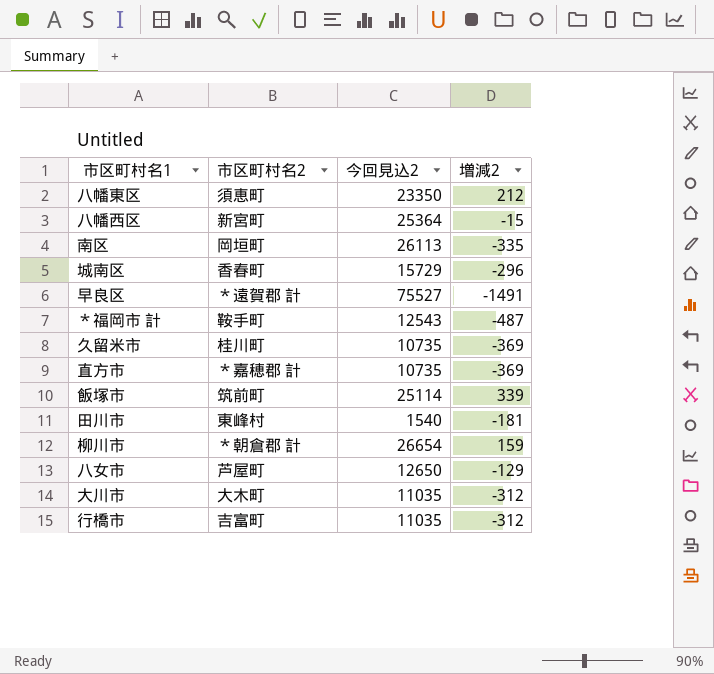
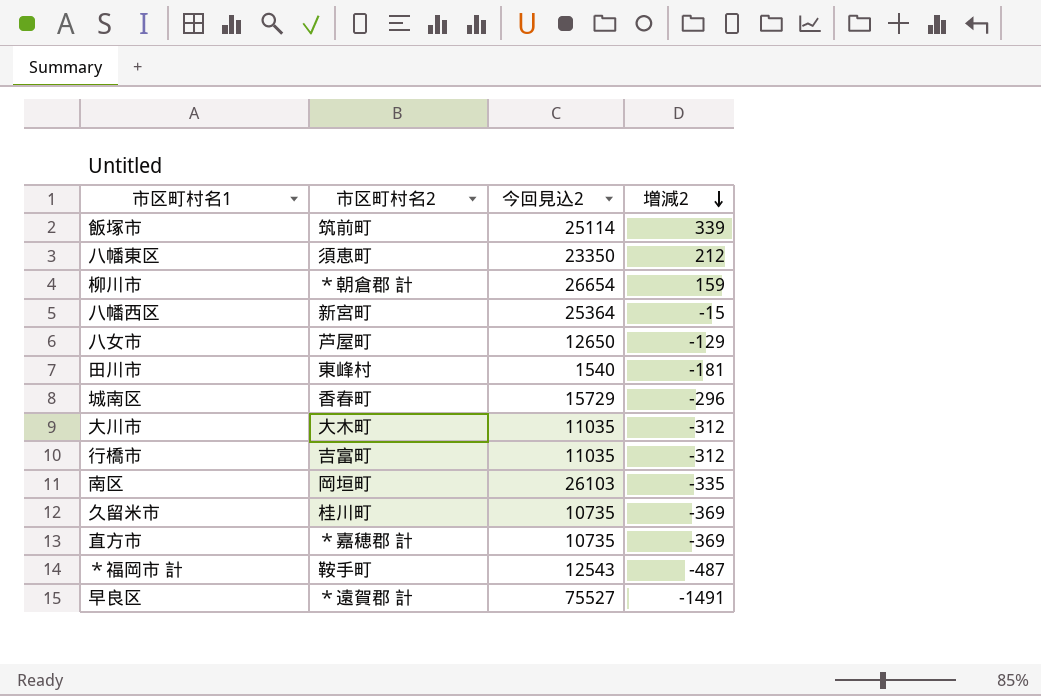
row order: none -> 増減2 descending
南区 | 今回見込2: 26113 -> 26103

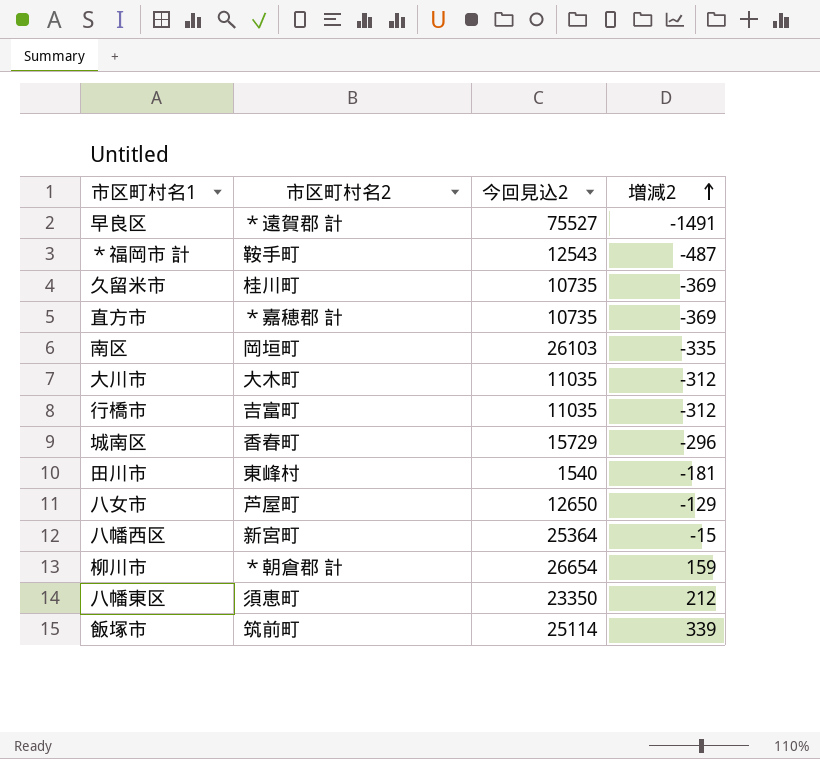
row order: 増減2 descending -> 増減2 ascending

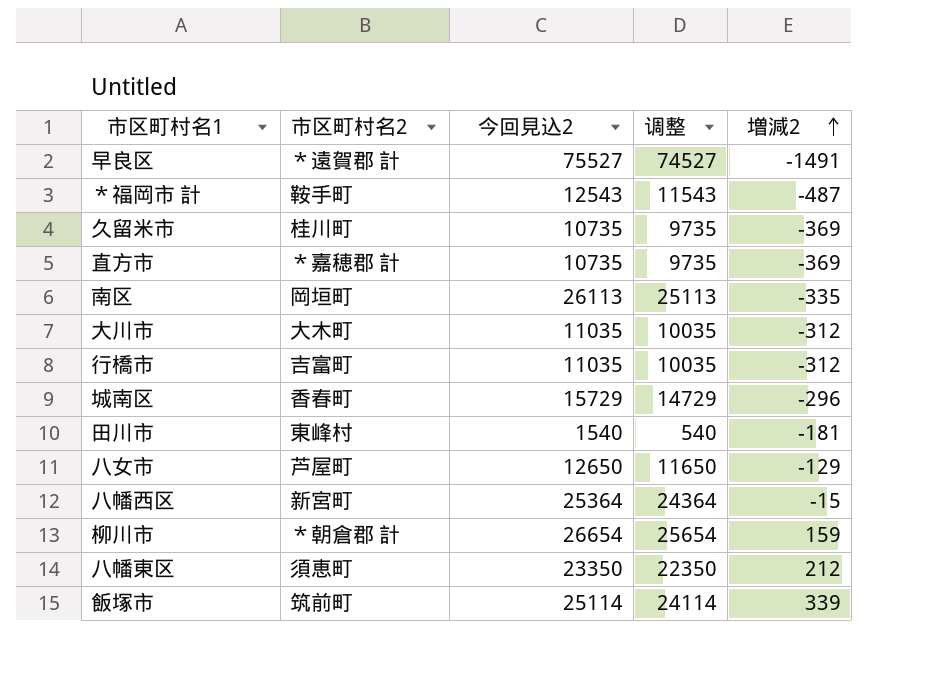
column 调整 | formula: none -> [今回見込2] - 1000
南区 | 今回見込2: 26103 -> 26113

